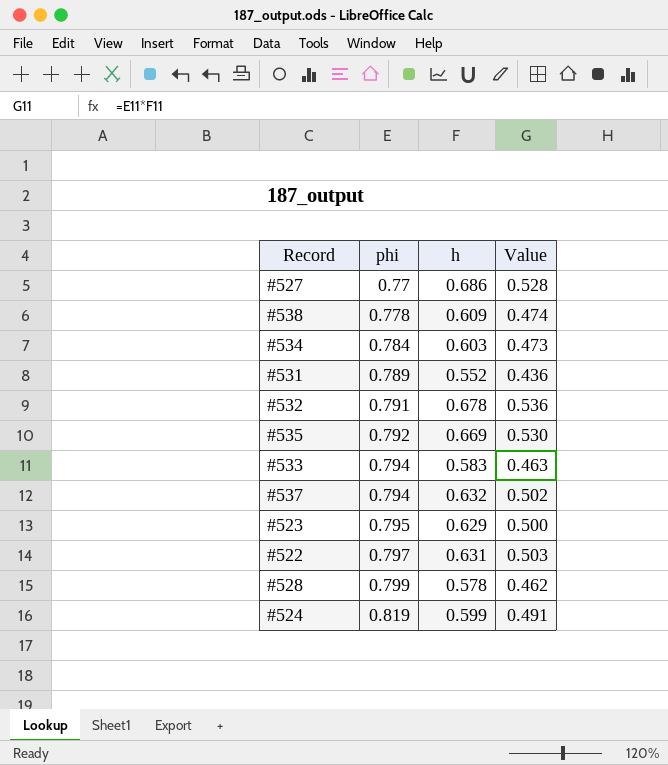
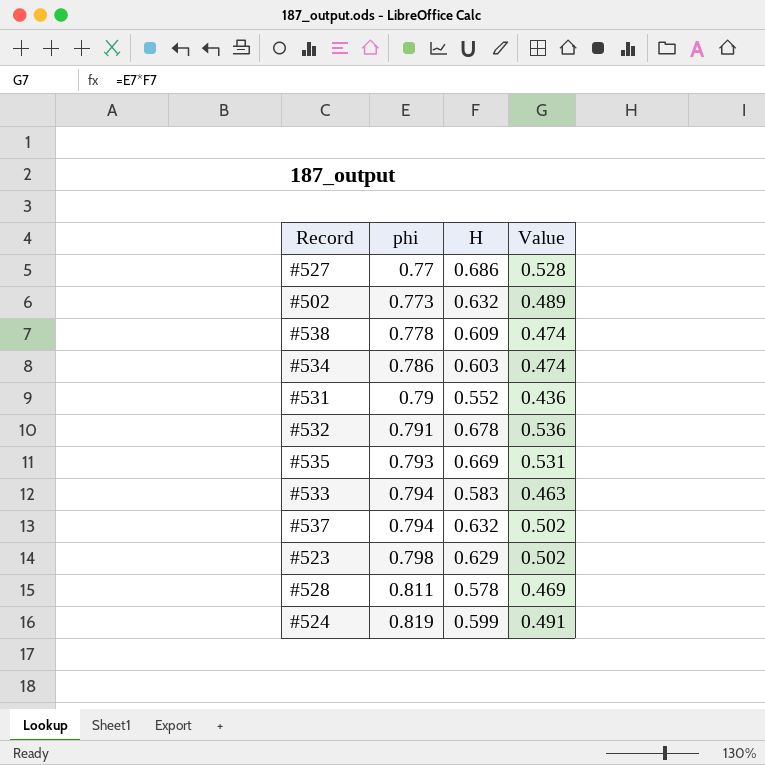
column name: h -> H
row #522: 0.797 | 0.631 | 0.503 -> none
row #502: none -> 0.773 | 0.632 | 0.489
#534 | phi: 0.784 -> 0.786
#534 | Value: 0.473 -> 0.474
#531 | phi: 0.789 -> 0.79
#535 | phi: 0.792 -> 0.793
#535 | Value: 0.530 -> 0.531
#523 | phi: 0.795 -> 0.798
#523 | Value: 0.500 -> 0.502
#528 | phi: 0.799 -> 0.811
#528 | Value: 0.462 -> 0.469

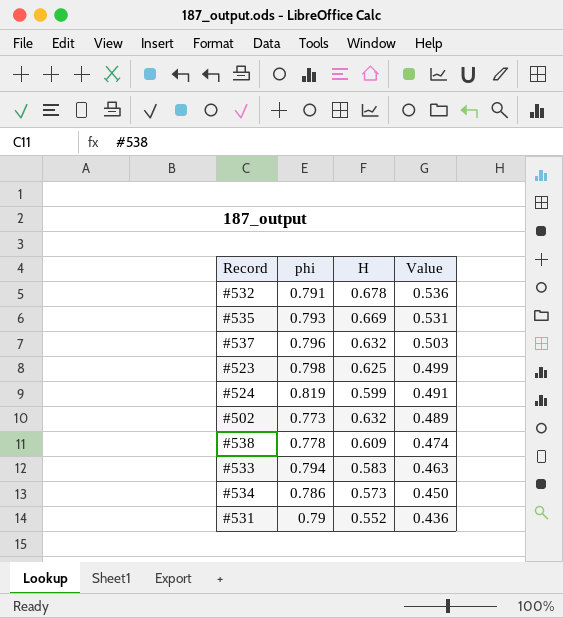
row order: phi ascending -> Value descending
row #527: 0.77 | 0.686 | 0.528 -> none
row #528: 0.811 | 0.578 | 0.469 -> none
#537 | phi: 0.794 -> 0.796
#537 | Value: 0.502 -> 0.503
#523 | H: 0.629 -> 0.625
#523 | Value: 0.502 -> 0.499
#534 | H: 0.603 -> 0.573
#534 | Value: 0.474 -> 0.450

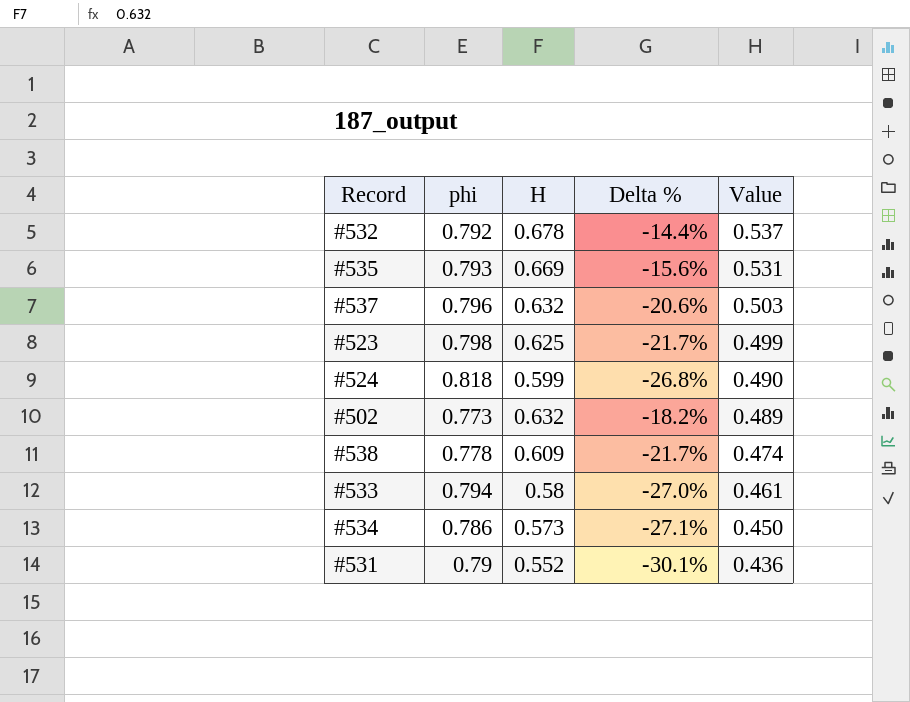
column Delta % | formula: none -> ([H] - [phi]) / [phi]
#532 | phi: 0.791 -> 0.792
#532 | Value: 0.536 -> 0.537
#524 | phi: 0.819 -> 0.818
#524 | Value: 0.491 -> 0.490
#533 | H: 0.583 -> 0.58
#533 | Value: 0.463 -> 0.461

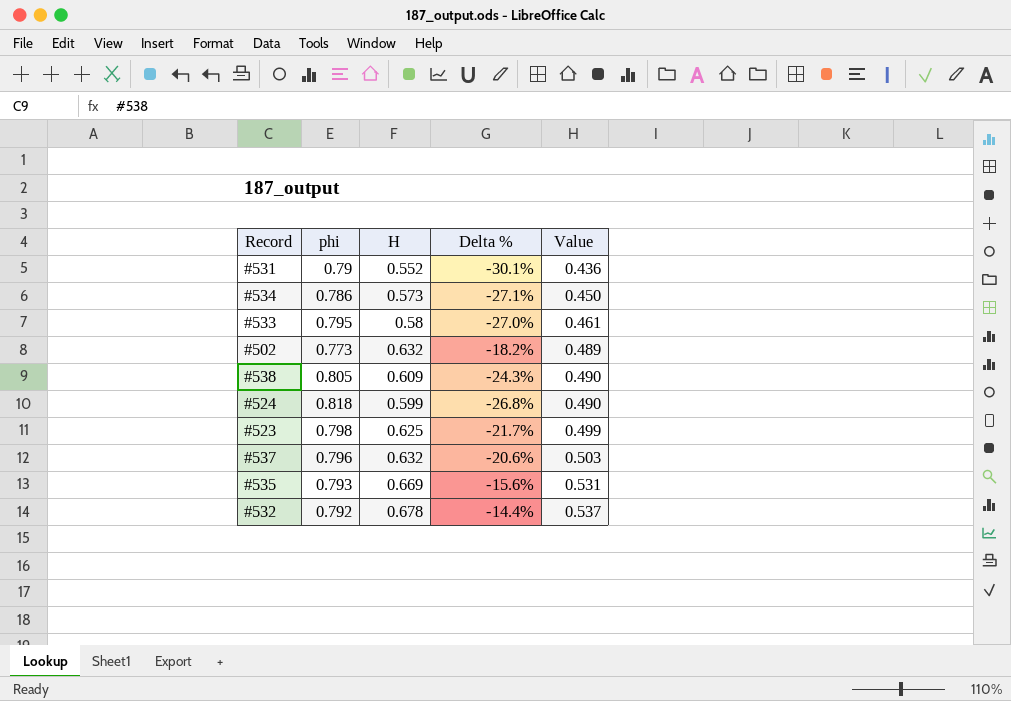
row order: Value descending -> Value ascending
#533 | phi: 0.794 -> 0.795
#538 | phi: 0.778 -> 0.805
#538 | Delta %: -21.7% -> -24.3%
#538 | Value: 0.474 -> 0.490

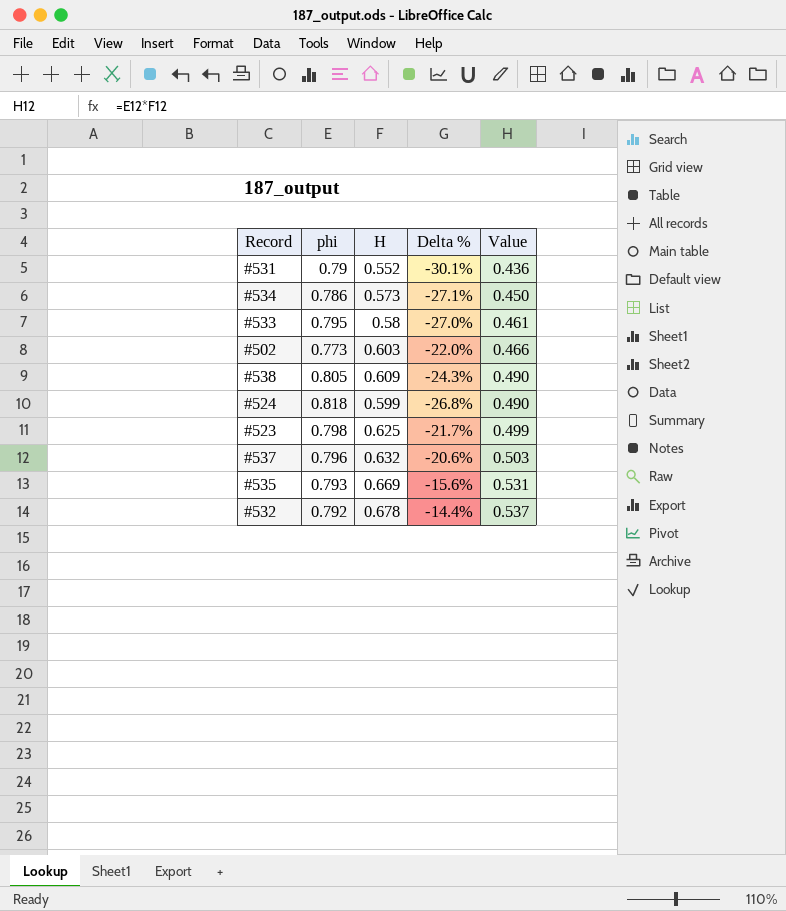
#502 | H: 0.632 -> 0.603
#502 | Delta %: -18.2% -> -22.0%
#502 | Value: 0.489 -> 0.466

